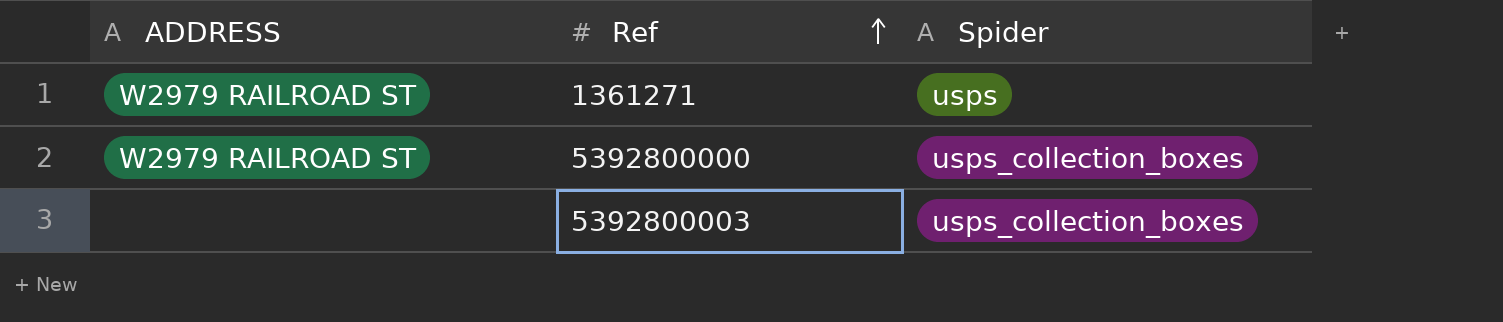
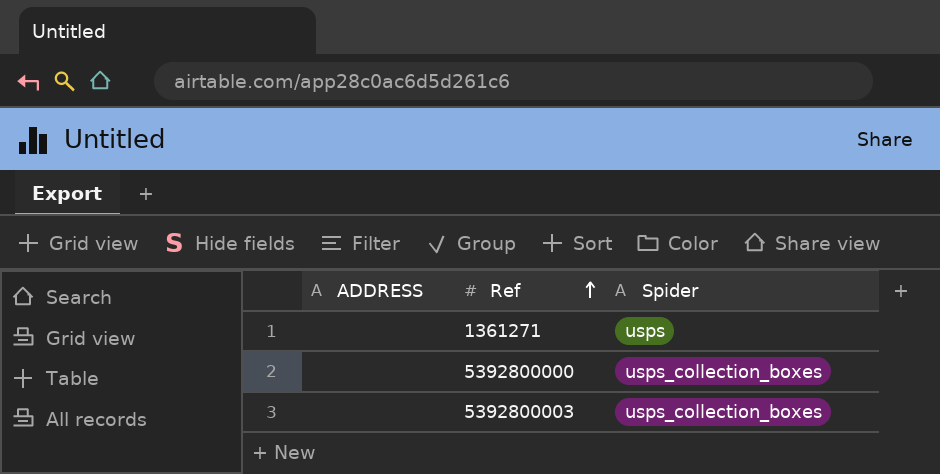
1361271 | ADDRESS: W2979 RAILROAD ST -> none
5392800000 | ADDRESS: W2979 RAILROAD ST -> none

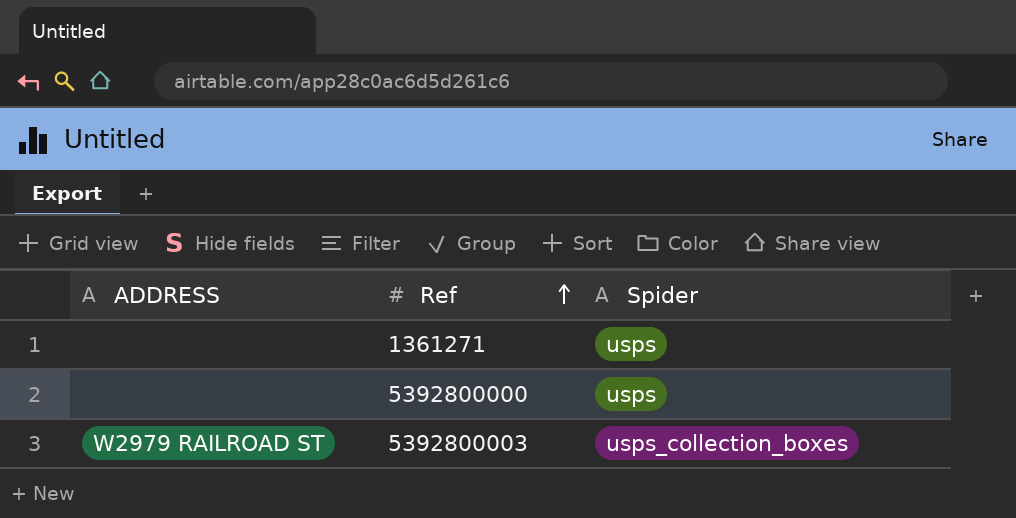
5392800000 | Spider: usps_collection_boxes -> usps
5392800003 | ADDRESS: none -> W2979 RAILROAD ST

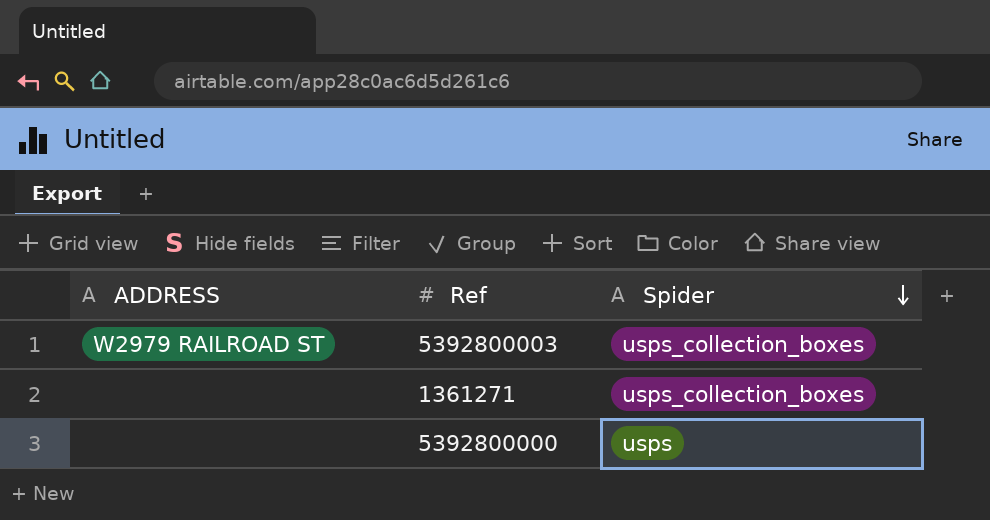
row order: Ref ascending -> Spider descending
1361271 | Spider: usps -> usps_collection_boxes

